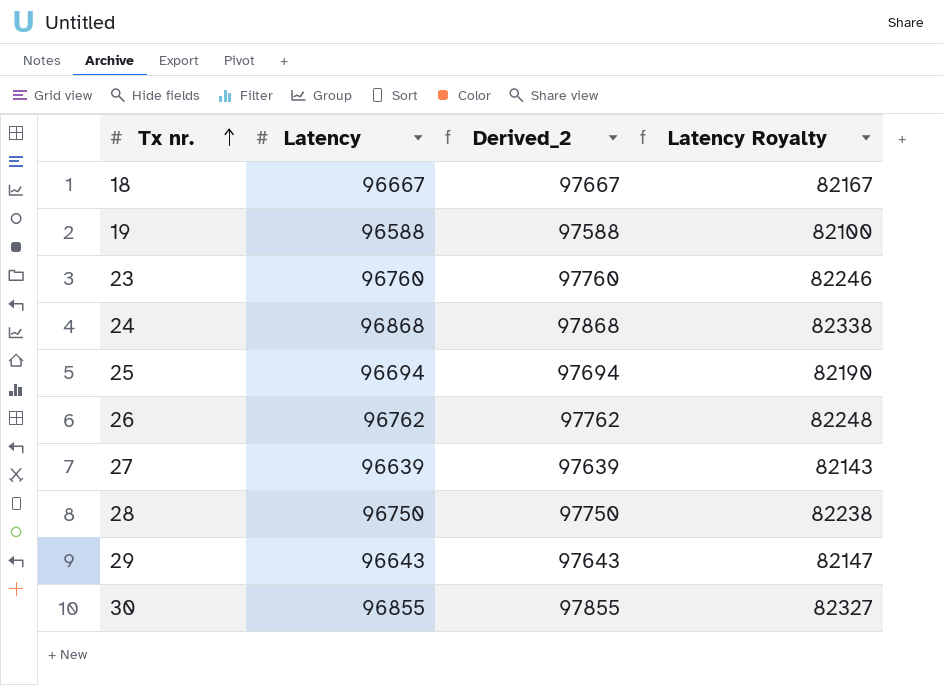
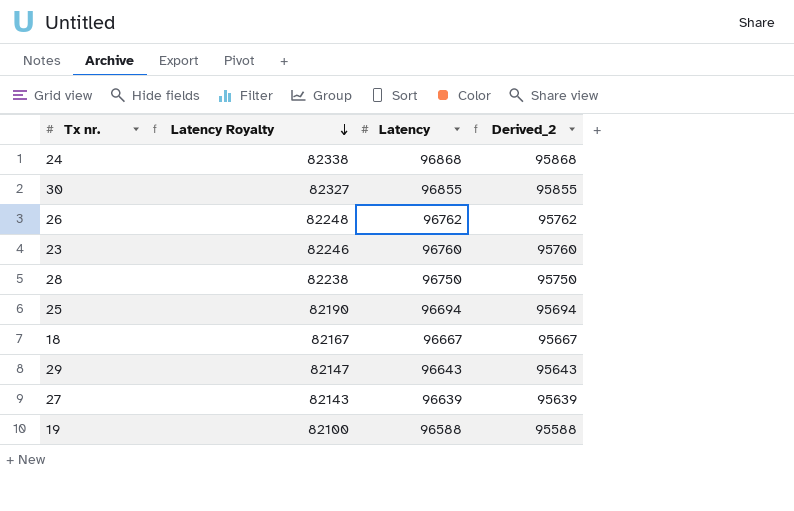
row order: Tx nr. ascending -> Latency Royalty descending
column Latency Royalty | position: 4 -> 2
column Derived_2 | formula: [Latency] + 1000 -> [Latency] - 1000

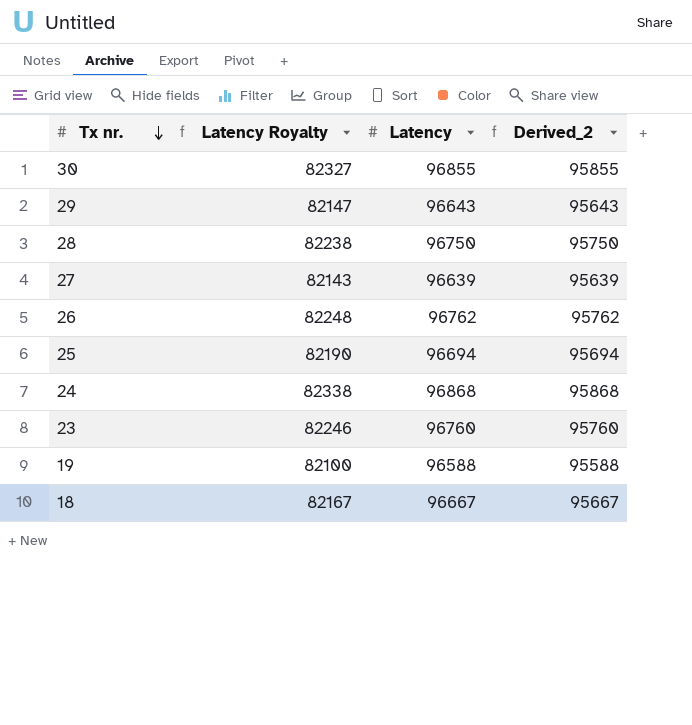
row order: Latency Royalty descending -> Tx nr. descending

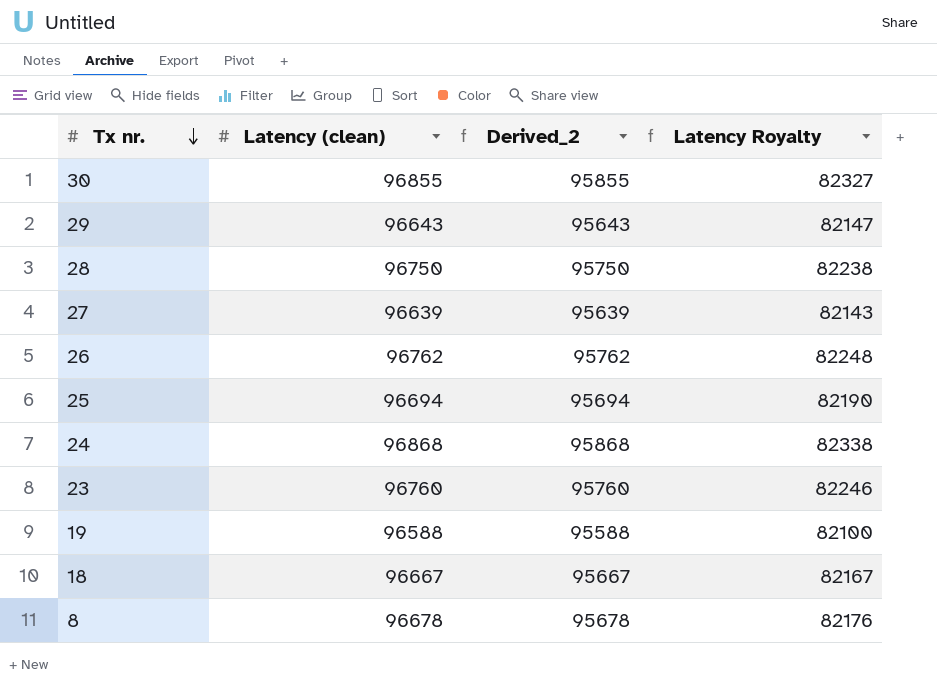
column name: Latency -> Latency (clean)
column Latency Royalty | position: 2 -> 4
row 8: none -> 96678 | 95678 | 82176

